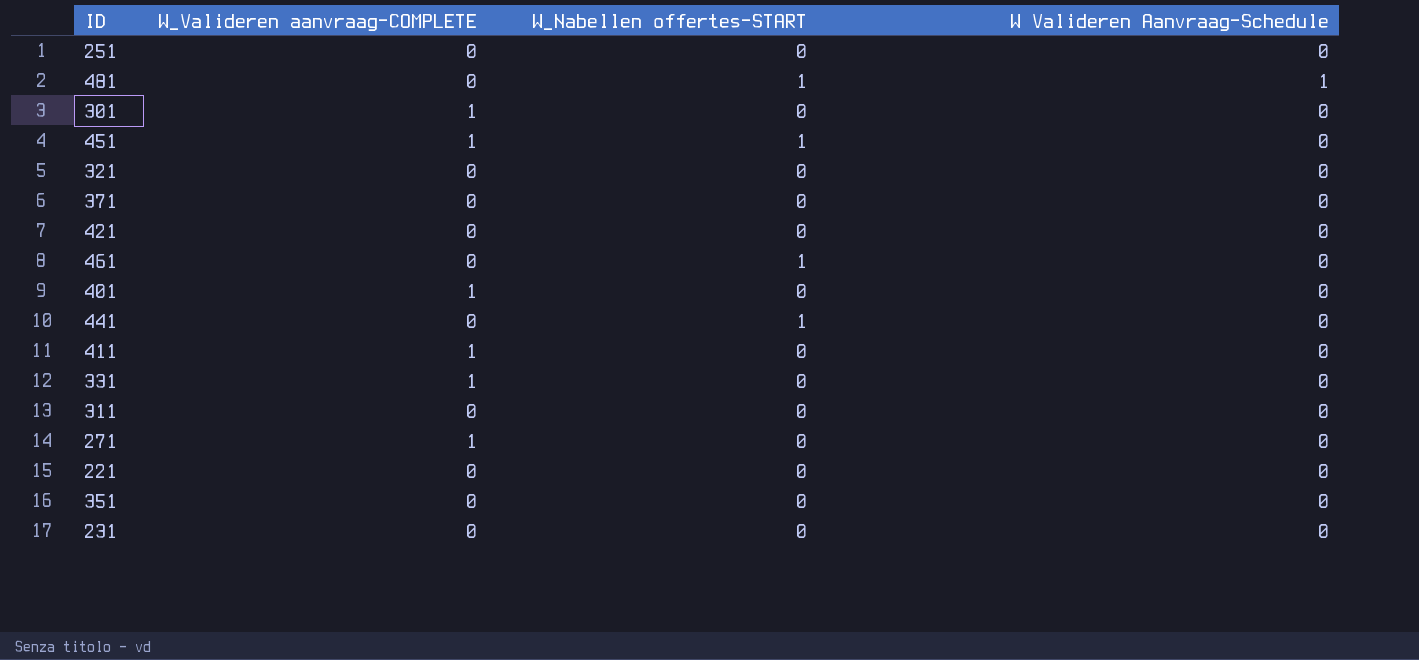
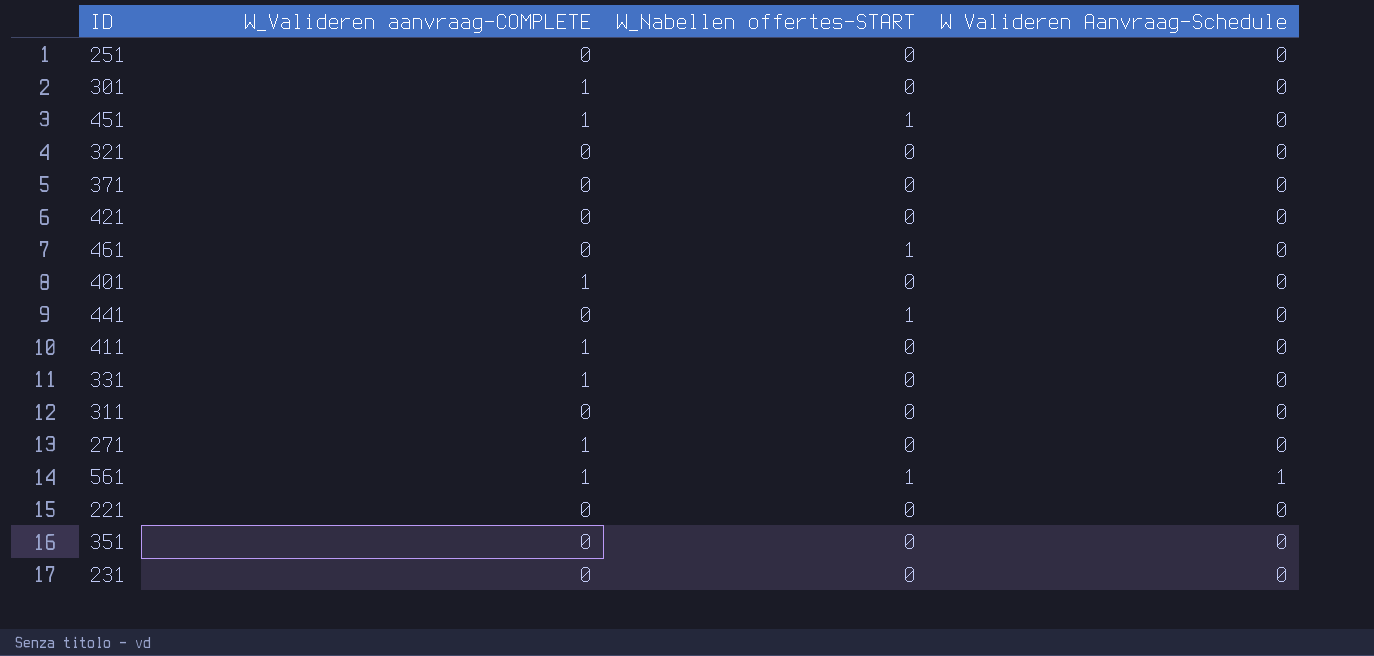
row 481: 0 | 1 | 1 -> none
row 561: none -> 1 | 1 | 1

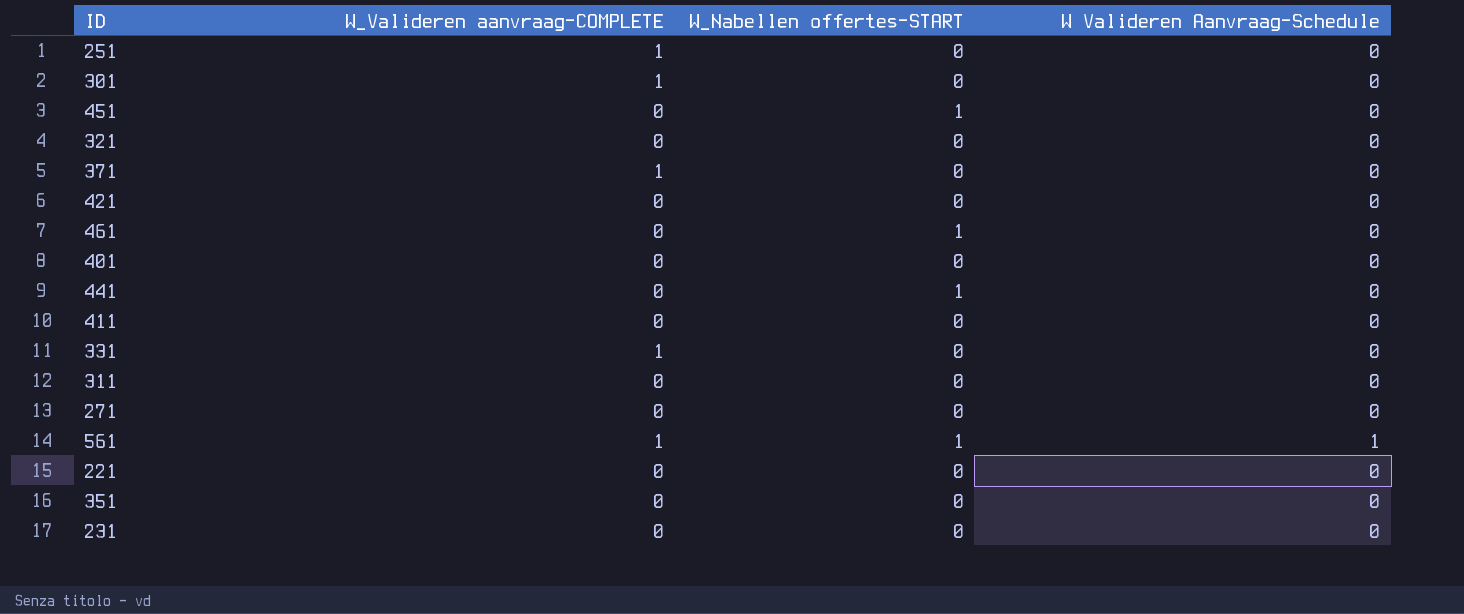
251 | W_Valideren aanvraag-COMPLETE: 0 -> 1
451 | W_Valideren aanvraag-COMPLETE: 1 -> 0
371 | W_Valideren aanvraag-COMPLETE: 0 -> 1
401 | W_Valideren aanvraag-COMPLETE: 1 -> 0
411 | W_Valideren aanvraag-COMPLETE: 1 -> 0
271 | W_Valideren aanvraag-COMPLETE: 1 -> 0

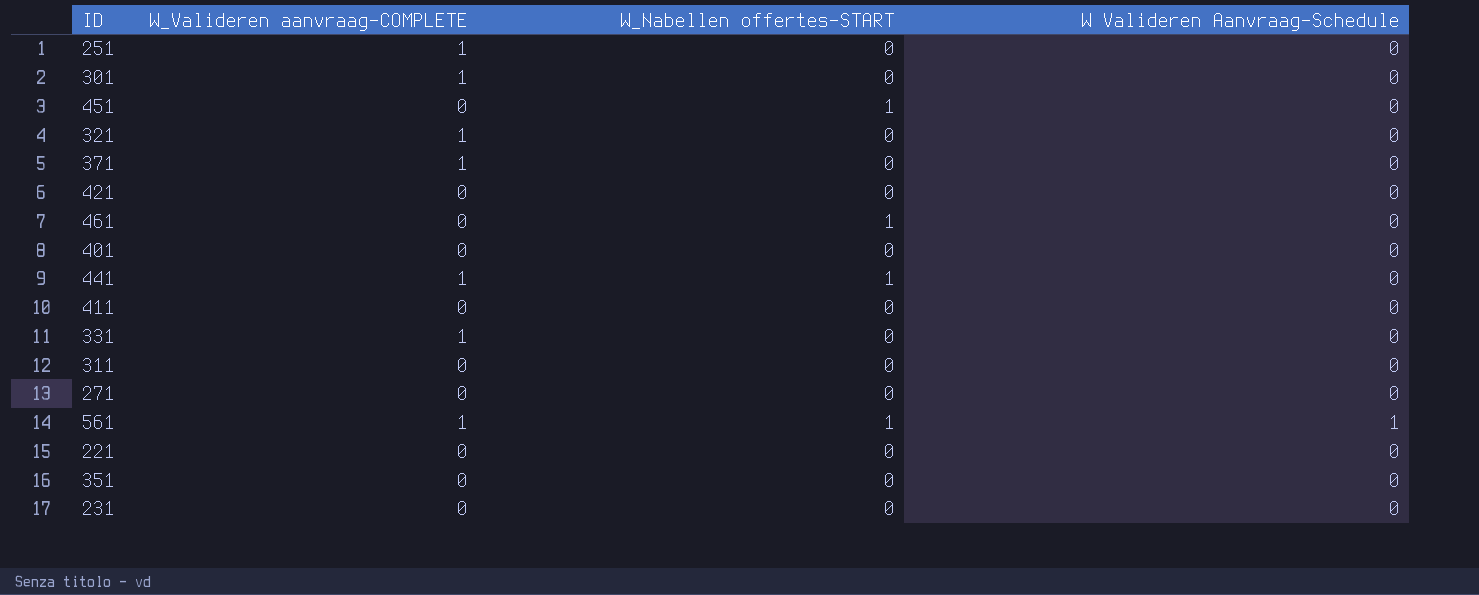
321 | W_Valideren aanvraag-COMPLETE: 0 -> 1
441 | W_Valideren aanvraag-COMPLETE: 0 -> 1

